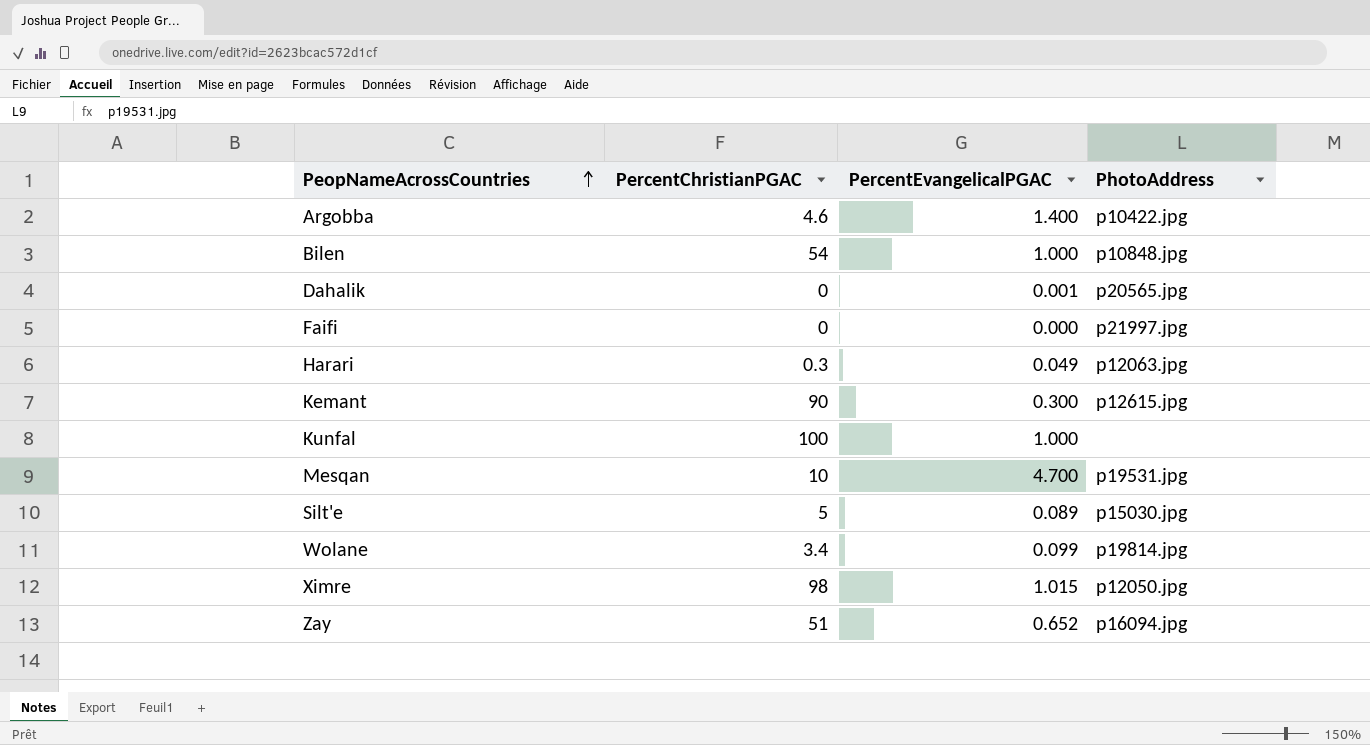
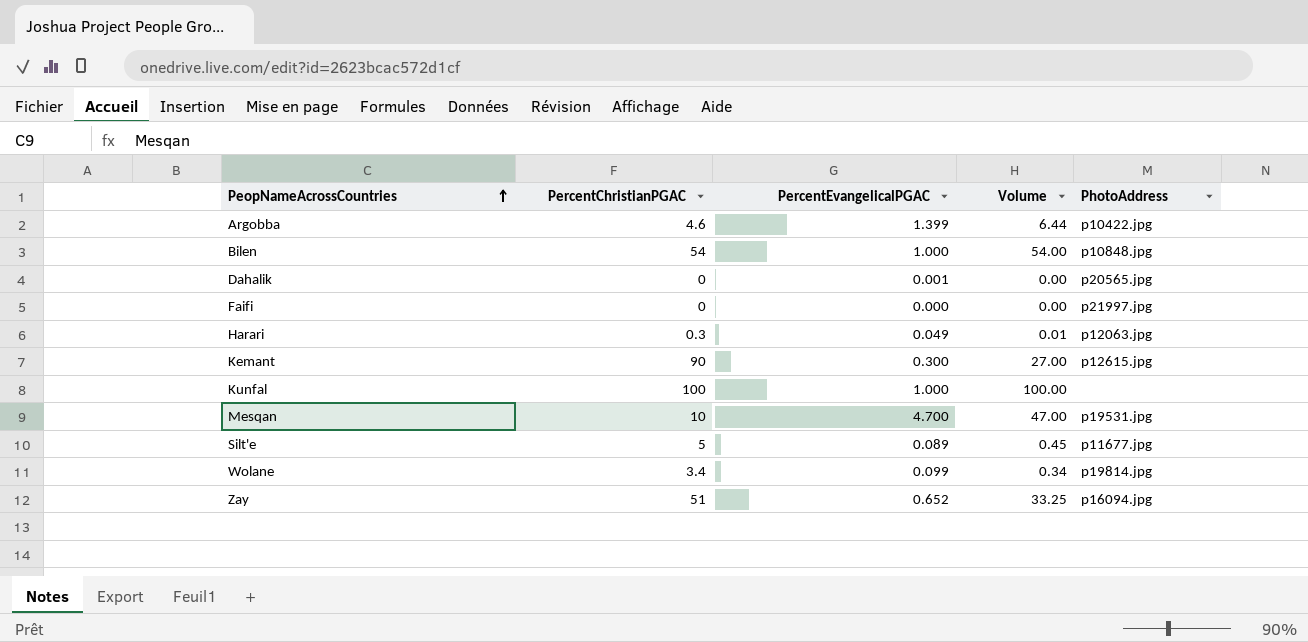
column Volume | formula: none -> [PercentChristianPGAC] * [PercentEvangelicalPGAC]
row Ximre: 98 | 1.015 | p12050.jpg -> none
Argobba | PercentEvangelicalPGAC: 1.400 -> 1.399
Silt'e | PhotoAddress: p15030.jpg -> p11677.jpg

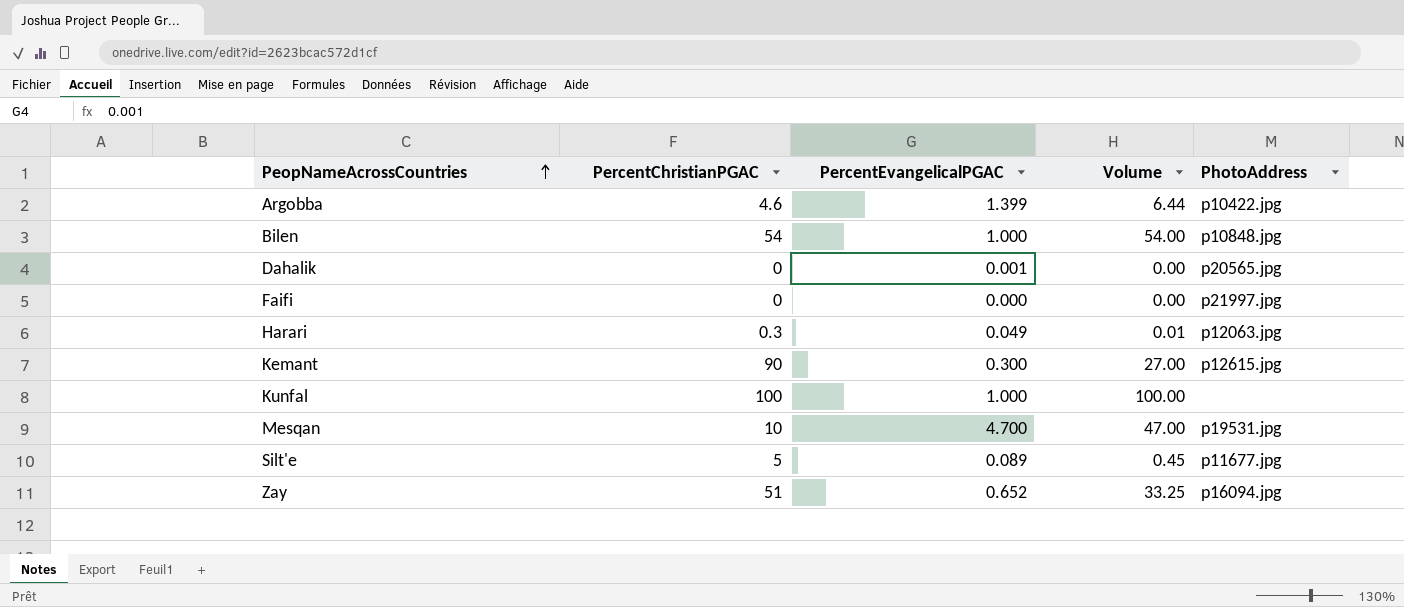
row Wolane: 3.4 | 0.099 | 0.34 | p19814.jpg -> none

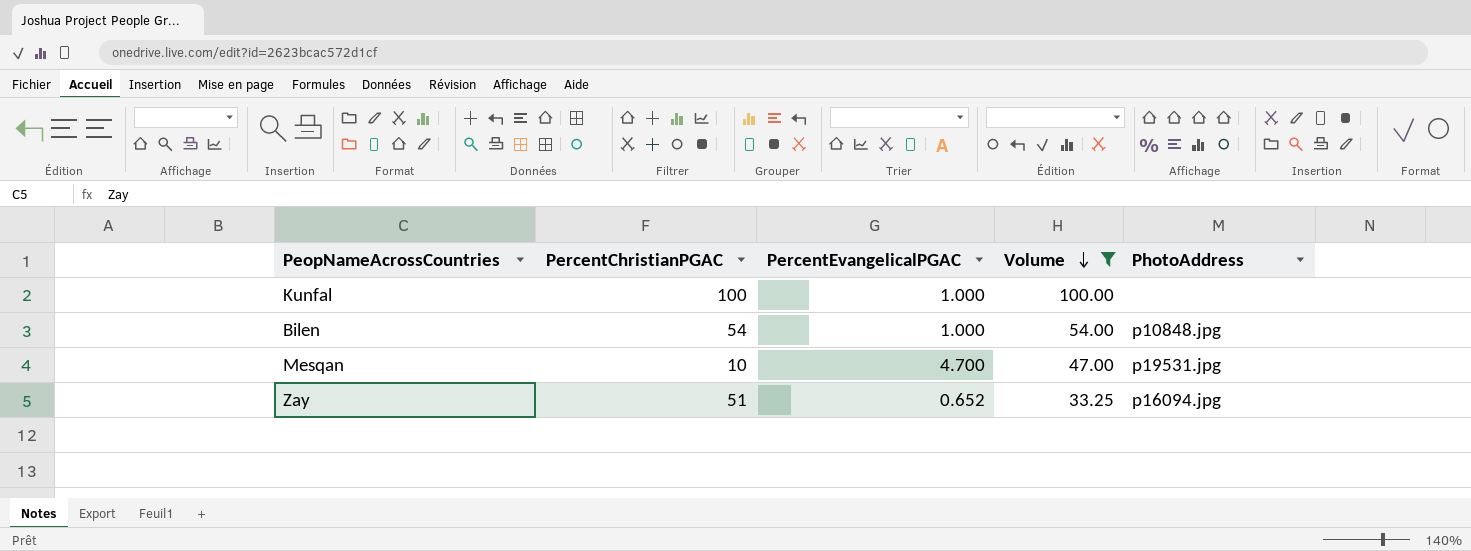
filter: none -> Volume >= 33.25
row order: PeopNameAcrossCountries ascending -> Volume descending

